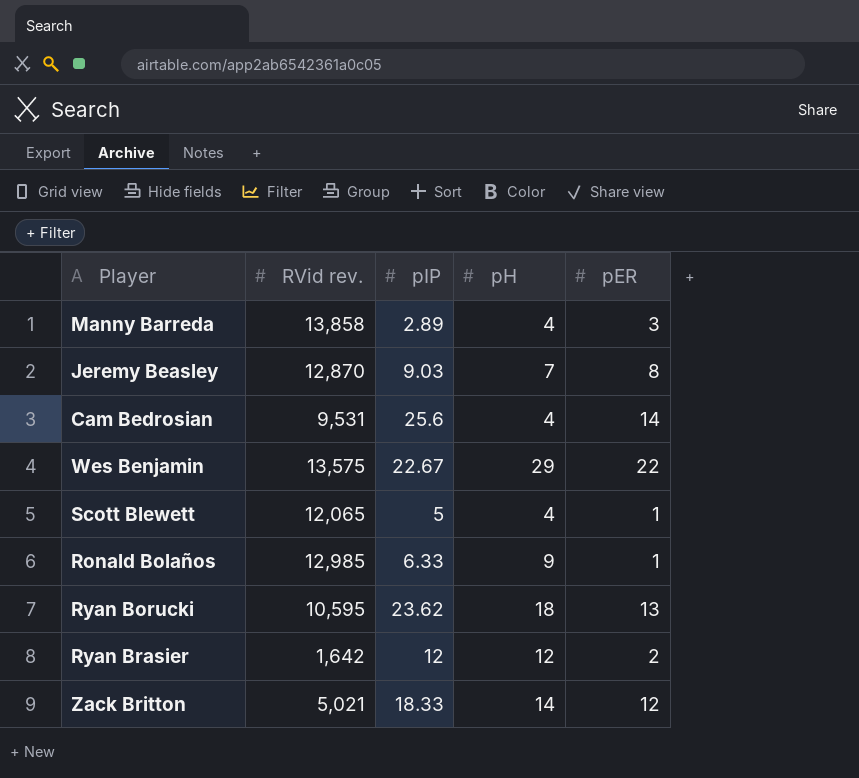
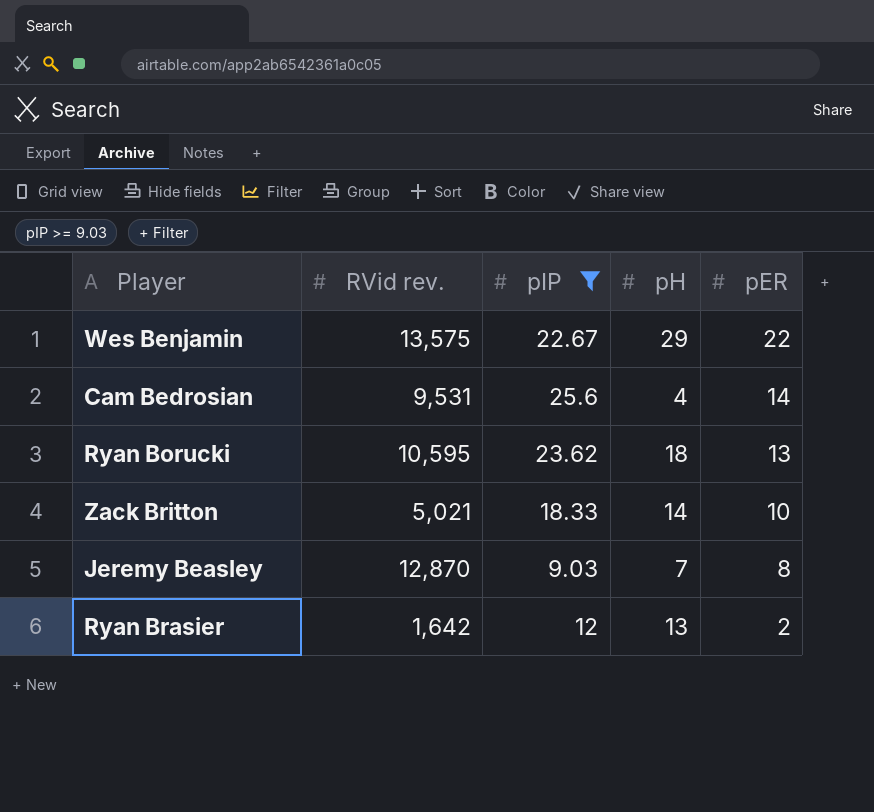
filter: none -> pIP >= 9.03
row order: none -> pER descending
Zack Britton | pER: 12 -> 10
Ryan Brasier | pH: 12 -> 13

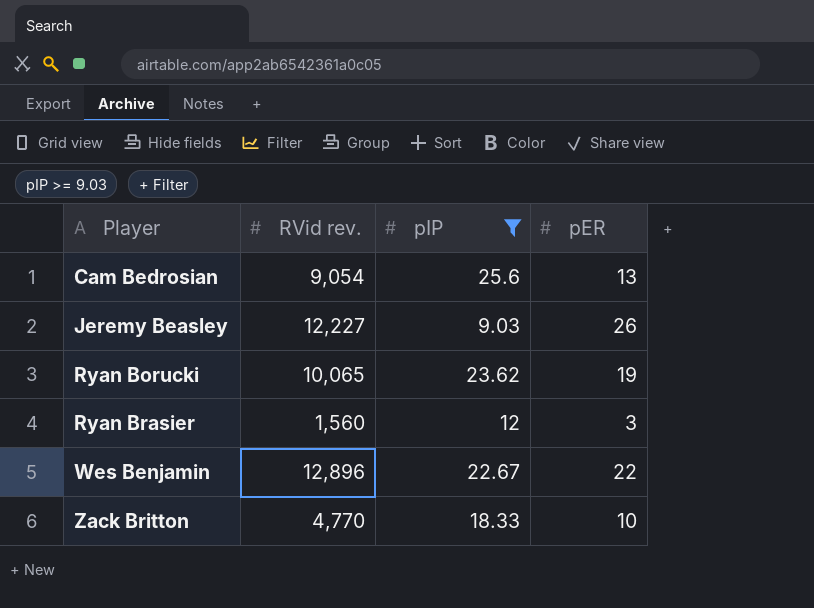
row order: pER descending -> Player ascending
column pH | position: 4 -> none
Cam Bedrosian | RVid rev.: 9,531 -> 9,054
Cam Bedrosian | pER: 14 -> 13
Jeremy Beasley | RVid rev.: 12,870 -> 12,227
Jeremy Beasley | pER: 8 -> 26
Ryan Borucki | RVid rev.: 10,595 -> 10,065
Ryan Borucki | pER: 13 -> 19
Ryan Brasier | RVid rev.: 1,642 -> 1,560
Ryan Brasier | pER: 2 -> 3
Wes Benjamin | RVid rev.: 13,575 -> 12,896
Zack Britton | RVid rev.: 5,021 -> 4,770

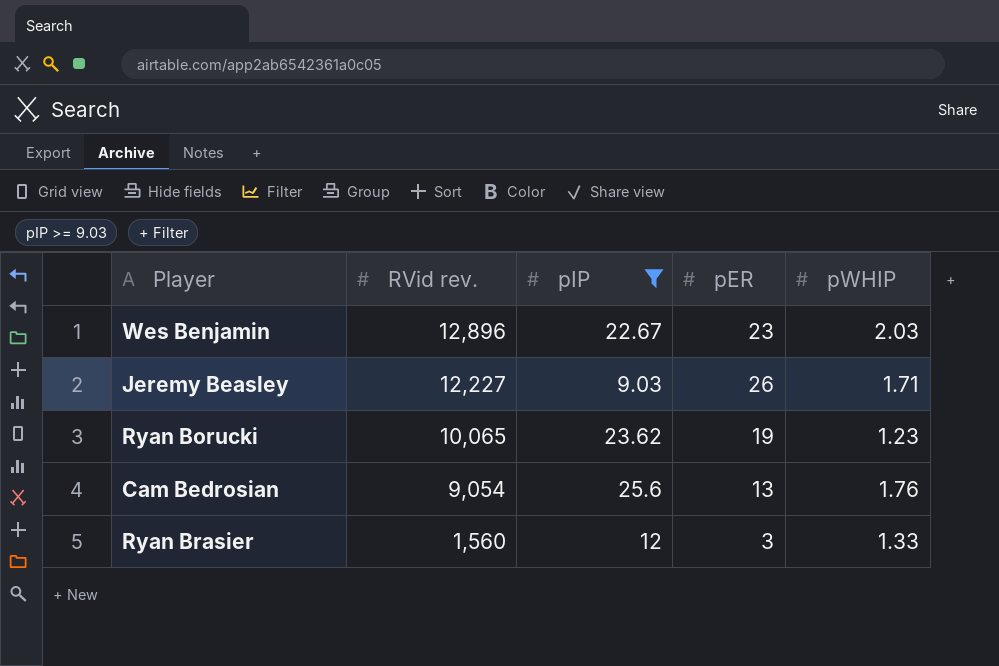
row order: Player ascending -> RVid rev. descending
column pWHIP | position: none -> 5
row Zack Britton: 4,770 | 18.33 | 10 -> none
Wes Benjamin | pER: 22 -> 23

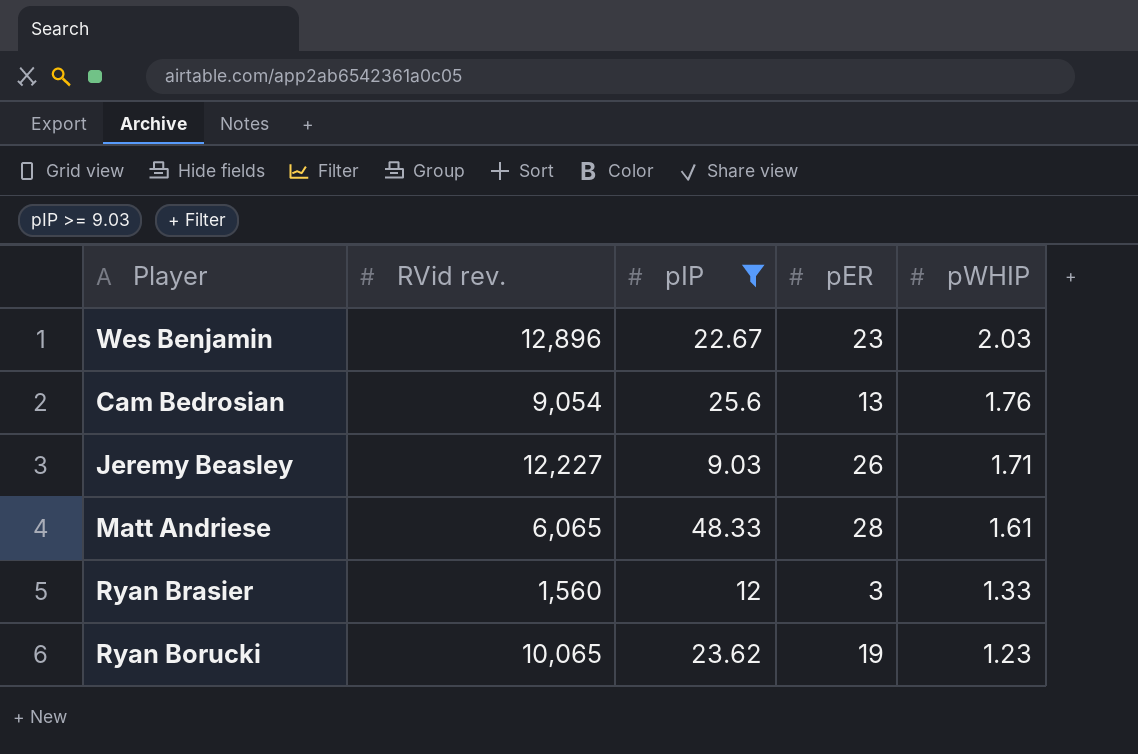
row order: RVid rev. descending -> pWHIP descending
row Matt Andriese: none -> 6,065 | 48.33 | 28 | 1.61

